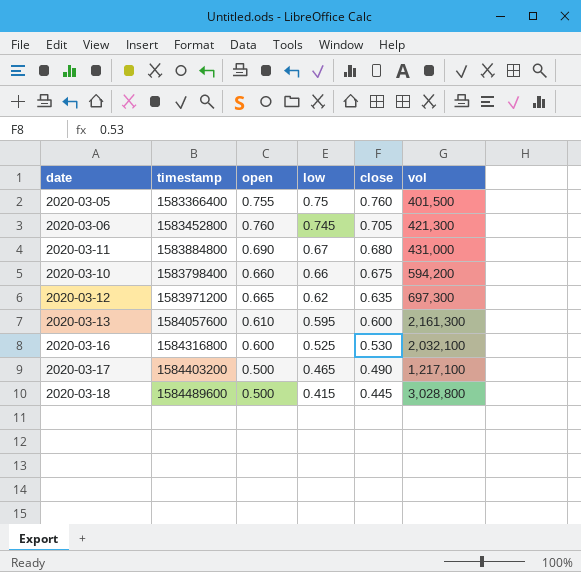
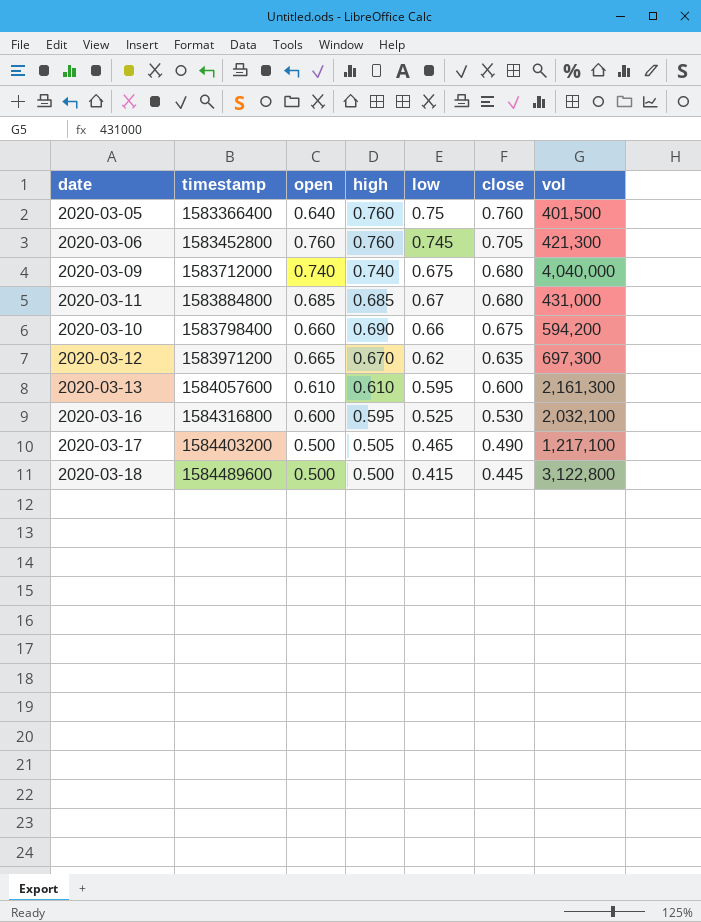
column high | position: none -> 4
2020-03-05 | open: 0.755 -> 0.640
row 2020-03-09: none -> 1583712000 | 0.740 | 0.740 | 0.675 | 0.680 | 4,040,000
2020-03-11 | open: 0.690 -> 0.685
2020-03-18 | vol: 3,028,800 -> 3,122,800

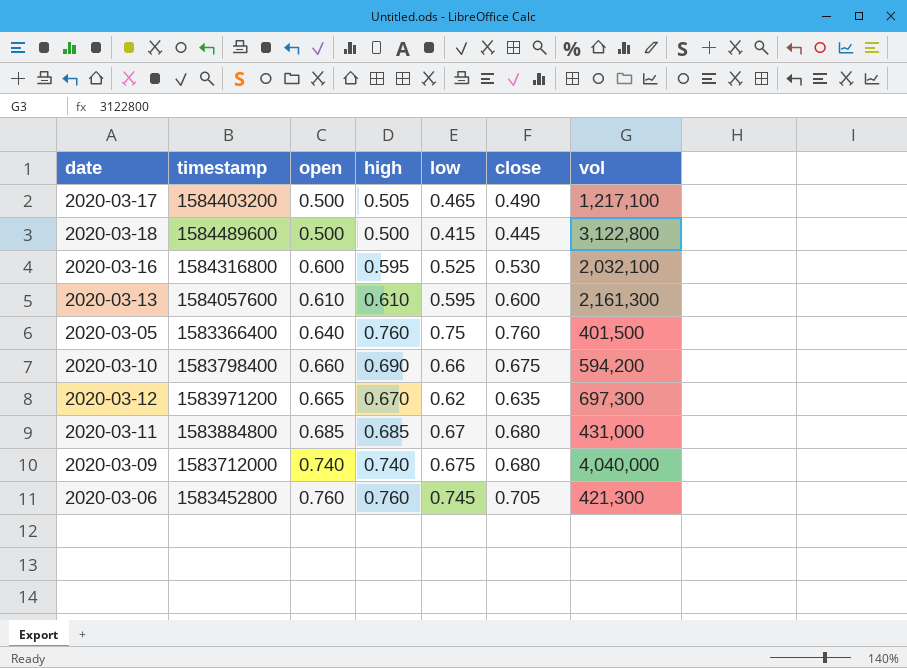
row order: low descending -> open ascending

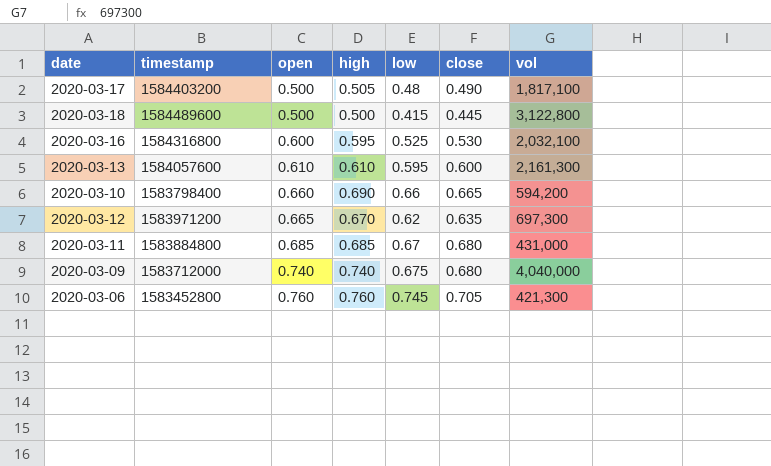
row 2020-03-05: 1583366400 | 0.640 | 0.760 | 0.75 | 0.760 | 401,500 -> none
2020-03-17 | low: 0.465 -> 0.48
2020-03-17 | vol: 1,217,100 -> 1,817,100
2020-03-10 | close: 0.675 -> 0.665

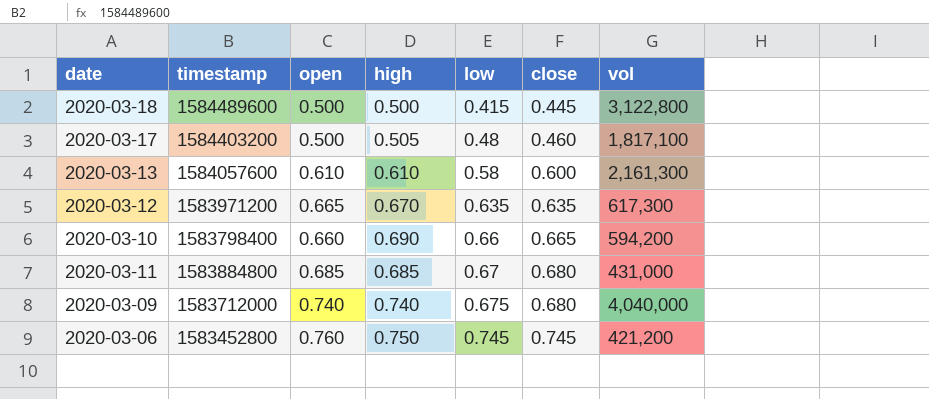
row order: open ascending -> low ascending
row 2020-03-16: 1584316800 | 0.600 | 0.595 | 0.525 | 0.530 | 2,032,100 -> none
2020-03-17 | close: 0.490 -> 0.460
2020-03-13 | low: 0.595 -> 0.58
2020-03-12 | low: 0.62 -> 0.635
2020-03-12 | vol: 697,300 -> 617,300
2020-03-06 | high: 0.760 -> 0.750
2020-03-06 | close: 0.705 -> 0.745
2020-03-06 | vol: 421,300 -> 421,200

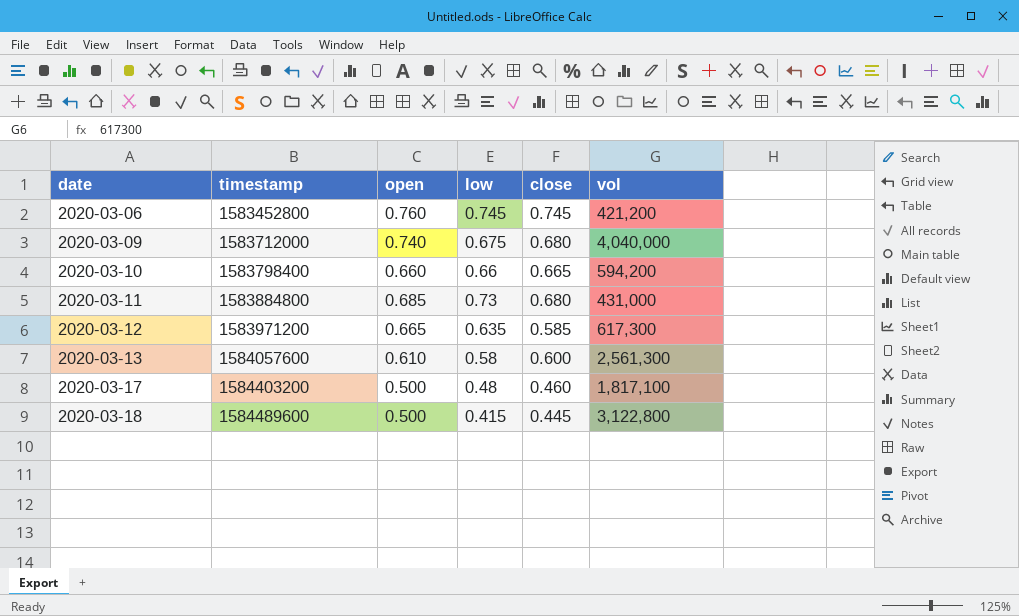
row order: low ascending -> date ascending
column high | position: 4 -> none
2020-03-11 | low: 0.67 -> 0.73
2020-03-12 | close: 0.635 -> 0.585
2020-03-13 | vol: 2,161,300 -> 2,561,300

